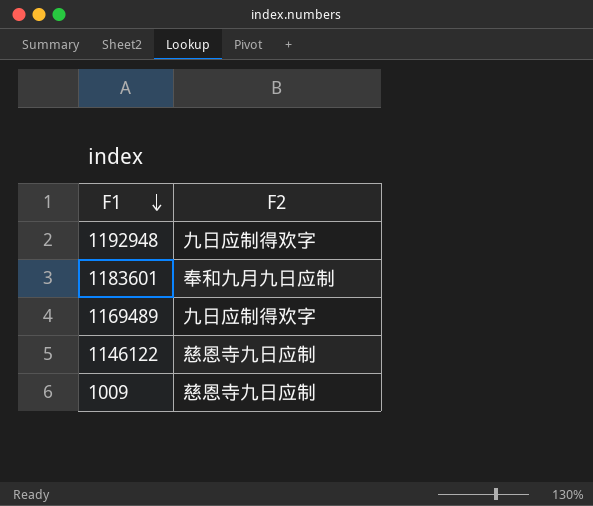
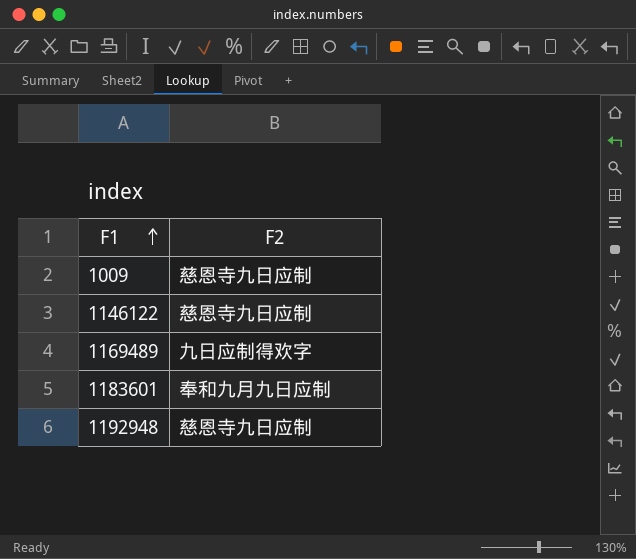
row order: F1 descending -> F1 ascending
1192948 | F2: 九日应制得欢字 -> 慈恩寺九日应制

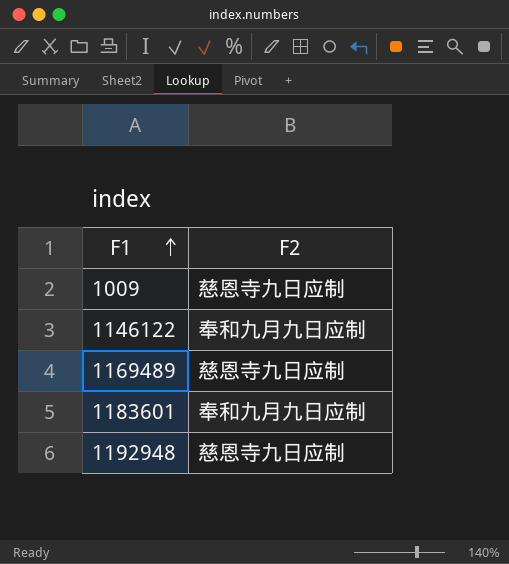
1146122 | F2: 慈恩寺九日应制 -> 奉和九月九日应制
1169489 | F2: 九日应制得欢字 -> 慈恩寺九日应制

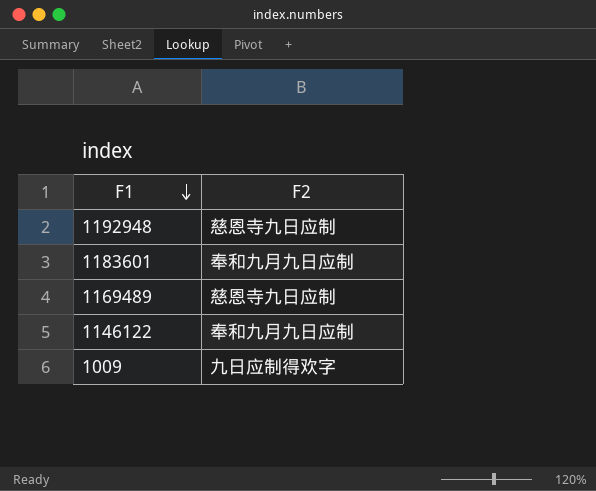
row order: F1 ascending -> F1 descending
1009 | F2: 慈恩寺九日应制 -> 九日应制得欢字

